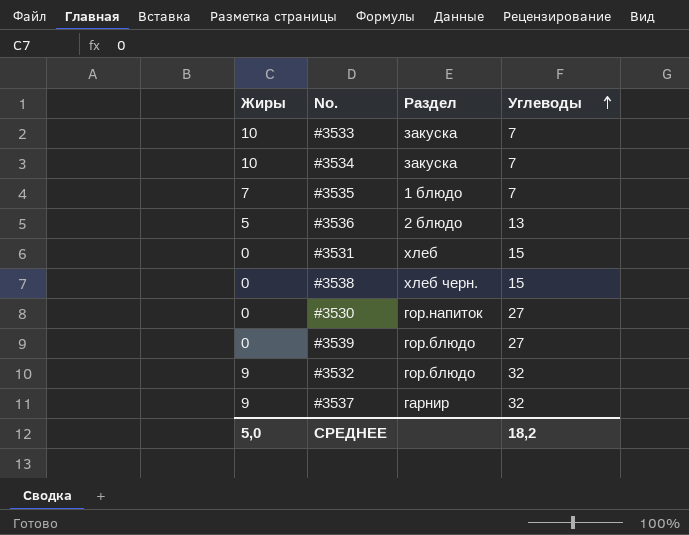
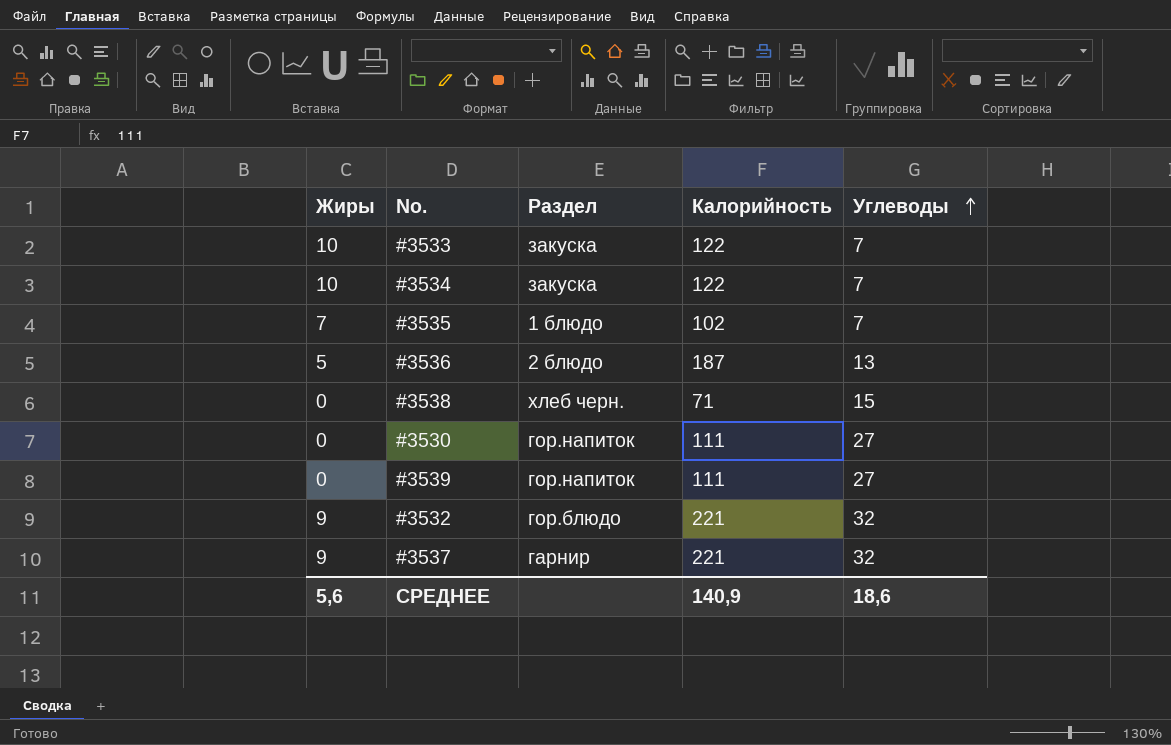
column Калорийность | position: none -> 4
row #3531: 0 | хлеб | 15 -> none
#3539 | Раздел: гор.блюдо -> гор.напиток
СРЕДНЕЕ | Жиры: 5,0 -> 5,6
СРЕДНЕЕ | Углеводы: 18,2 -> 18,6

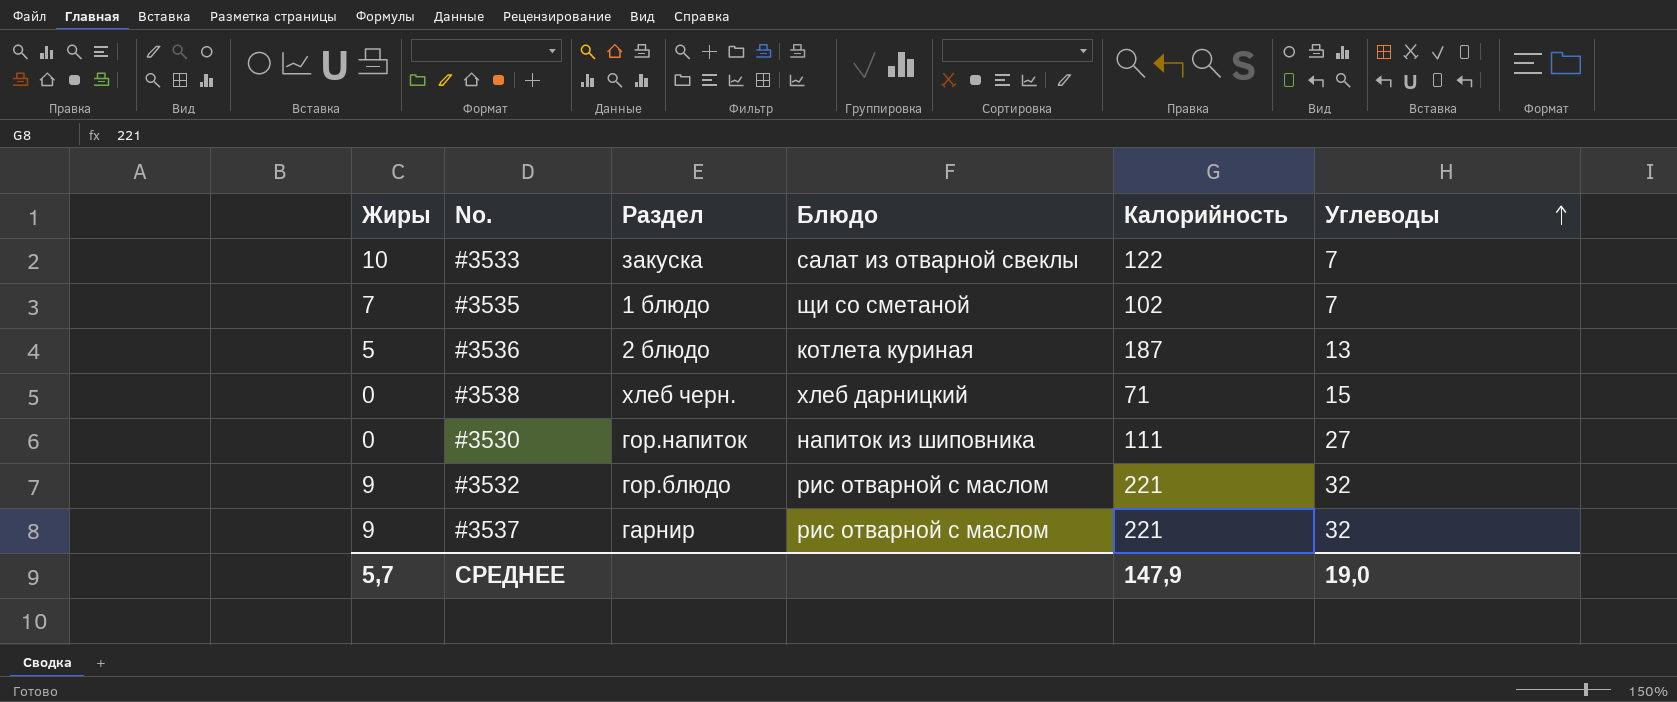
column Блюдо | position: none -> 4
row #3534: 10 | закуска | 122 | 7 -> none
row #3539: 0 | гор.напиток | 111 | 27 -> none
СРЕДНЕЕ | Жиры: 5,6 -> 5,7
СРЕДНЕЕ | Калорийность: 140,9 -> 147,9
СРЕДНЕЕ | Углеводы: 18,6 -> 19,0

